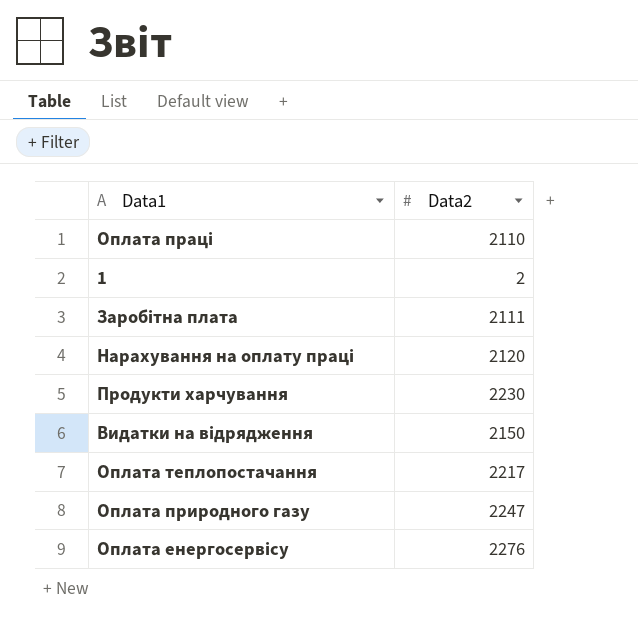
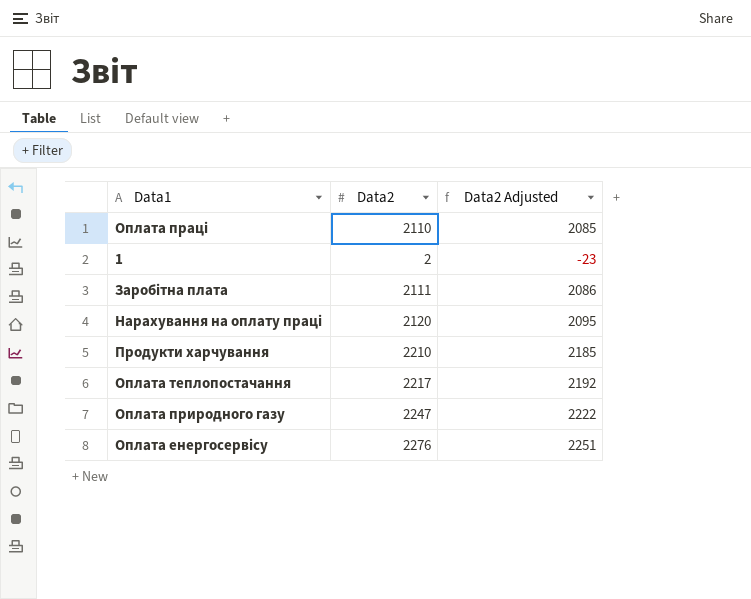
column Data2 Adjusted | formula: none -> [Data2] - 25
row Видатки на відрядження: 2150 -> none
Продукти харчування | Data2: 2230 -> 2210

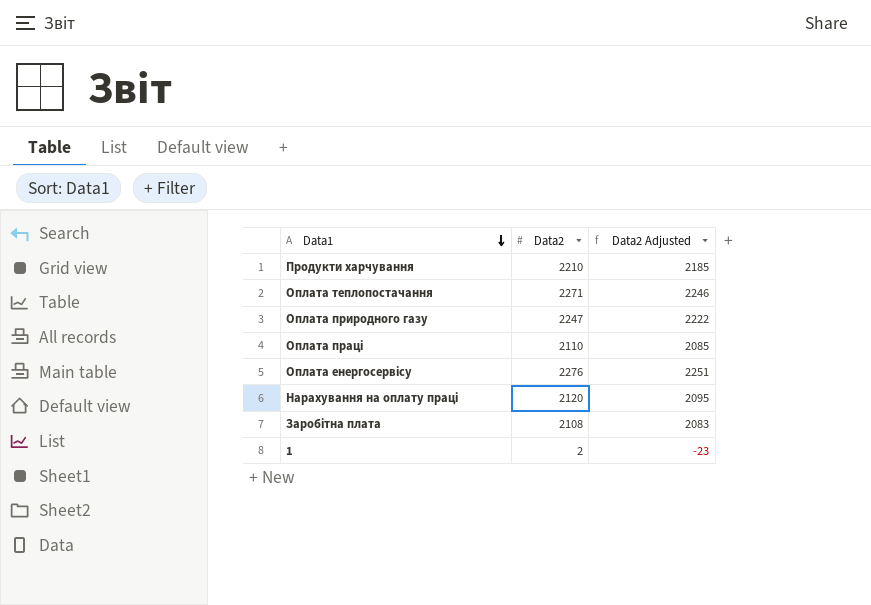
row order: none -> Data1 descending
Оплата теплопостачання | Data2: 2217 -> 2271
Оплата теплопостачання | Data2 Adjusted: 2192 -> 2246
Заробітна плата | Data2: 2111 -> 2108
Заробітна плата | Data2 Adjusted: 2086 -> 2083

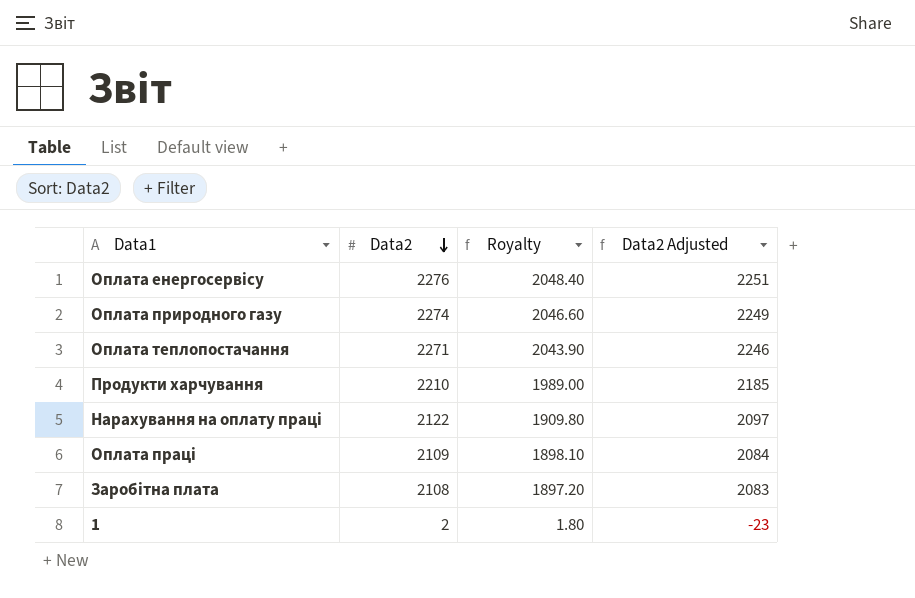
row order: Data1 descending -> Data2 descending
column Royalty | formula: none -> [Data2] * 0.9
Оплата природного газу | Data2: 2247 -> 2274
Оплата природного газу | Data2 Adjusted: 2222 -> 2249
Нарахування на оплату праці | Data2: 2120 -> 2122
Нарахування на оплату праці | Data2 Adjusted: 2095 -> 2097
Оплата праці | Data2: 2110 -> 2109
Оплата праці | Data2 Adjusted: 2085 -> 2084

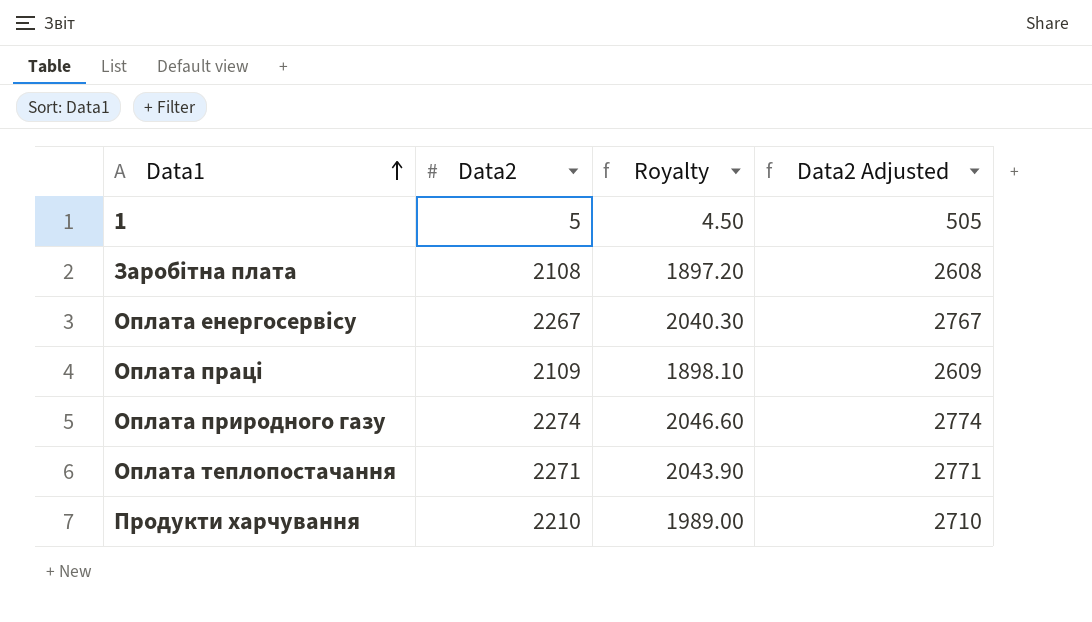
row order: Data2 descending -> Data1 ascending
column Data2 Adjusted | formula: [Data2] - 25 -> [Data2] + 500
row Нарахування на оплату праці: 2122 | 1909.80 | 2097 -> none
1 | Data2: 2 -> 5
1 | Royalty: 1.80 -> 4.50
Оплата енергосервісу | Data2: 2276 -> 2267
Оплата енергосервісу | Royalty: 2048.40 -> 2040.30

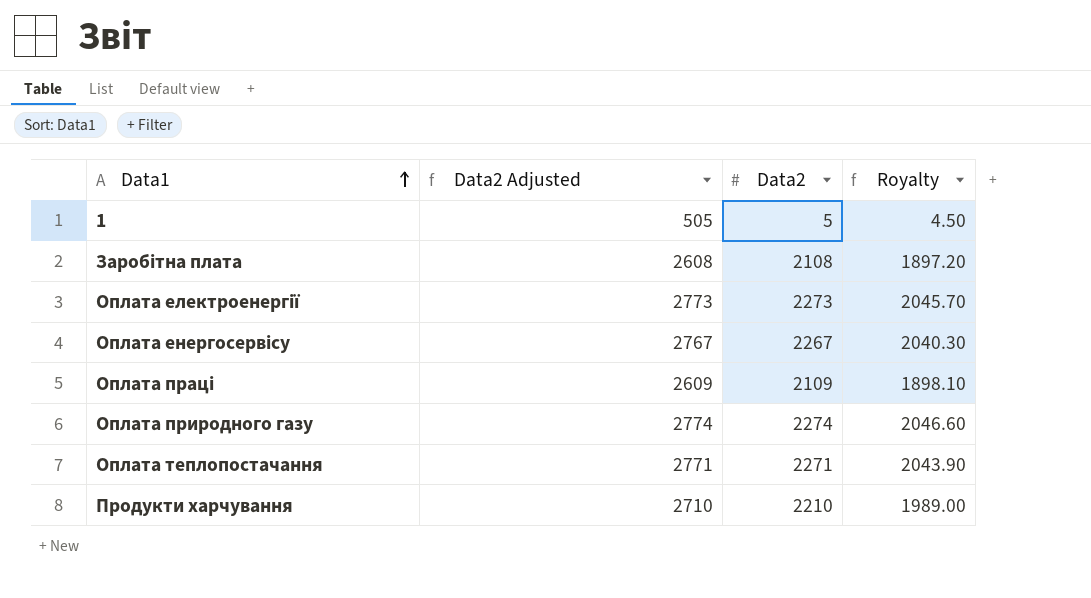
column Data2 Adjusted | position: 4 -> 2
row Оплата електроенергії: none -> 2773 | 2273 | 2045.70

